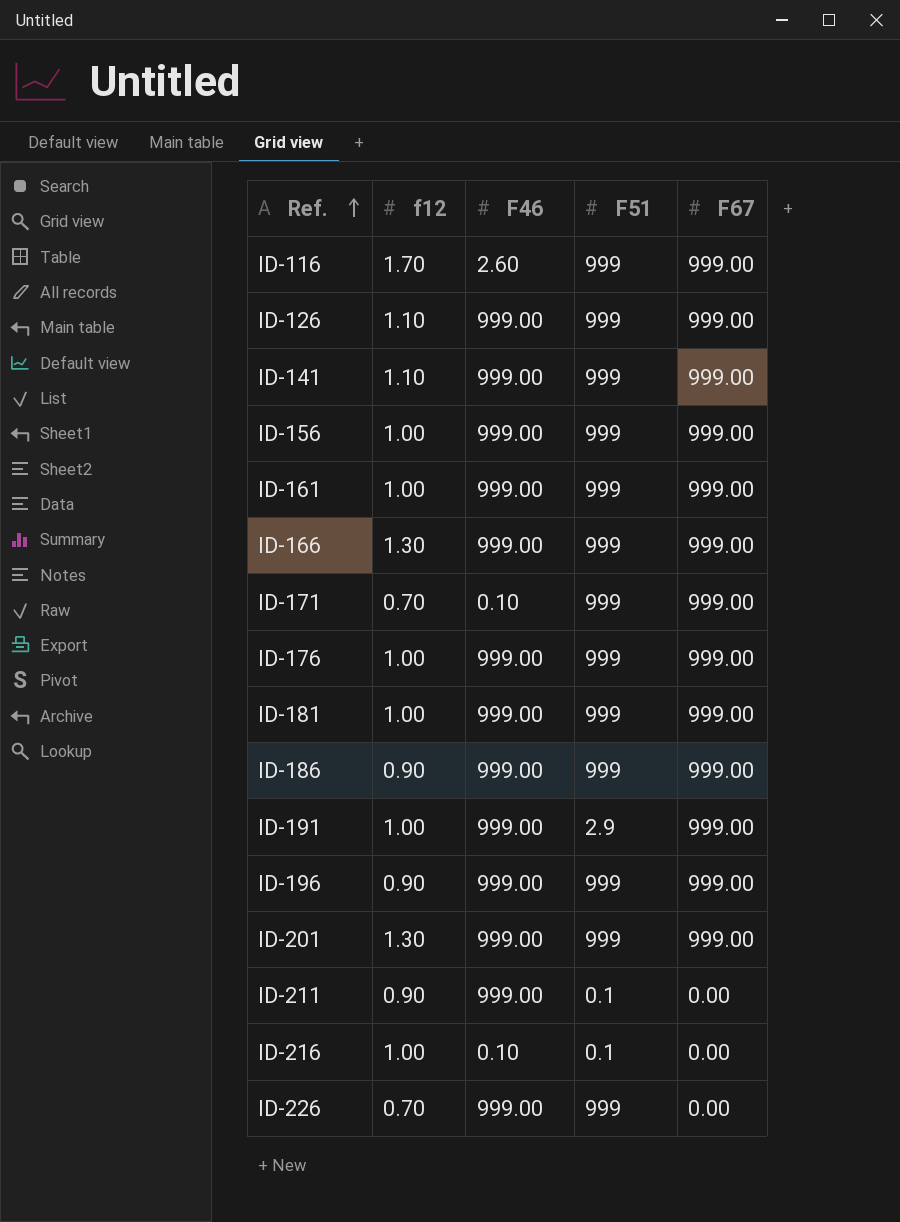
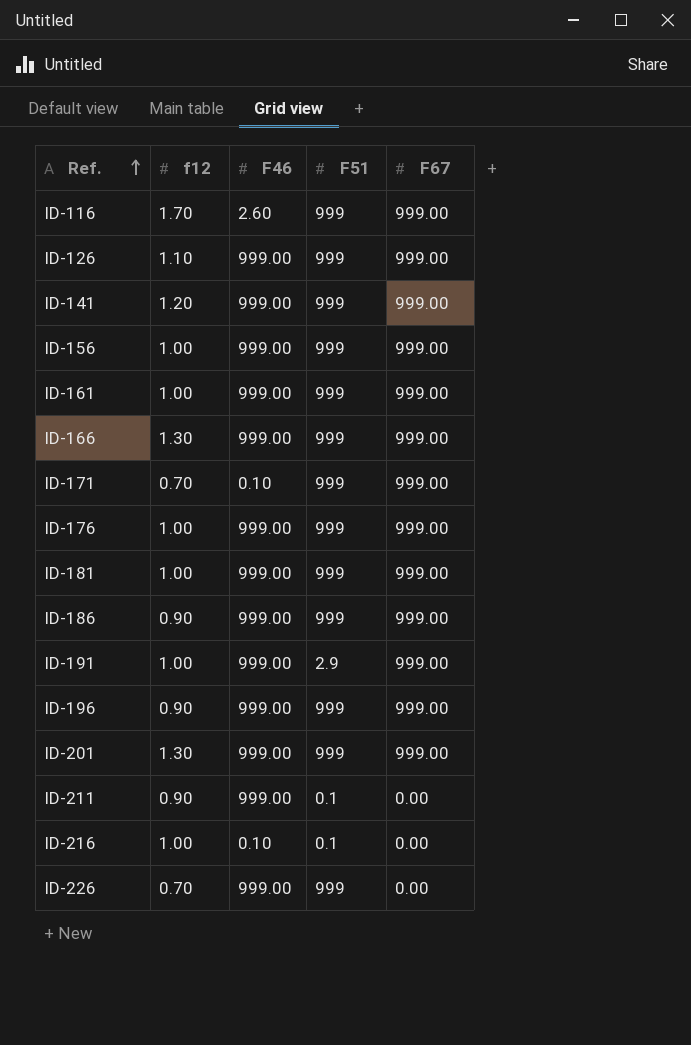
ID-141 | f12: 1.10 -> 1.20

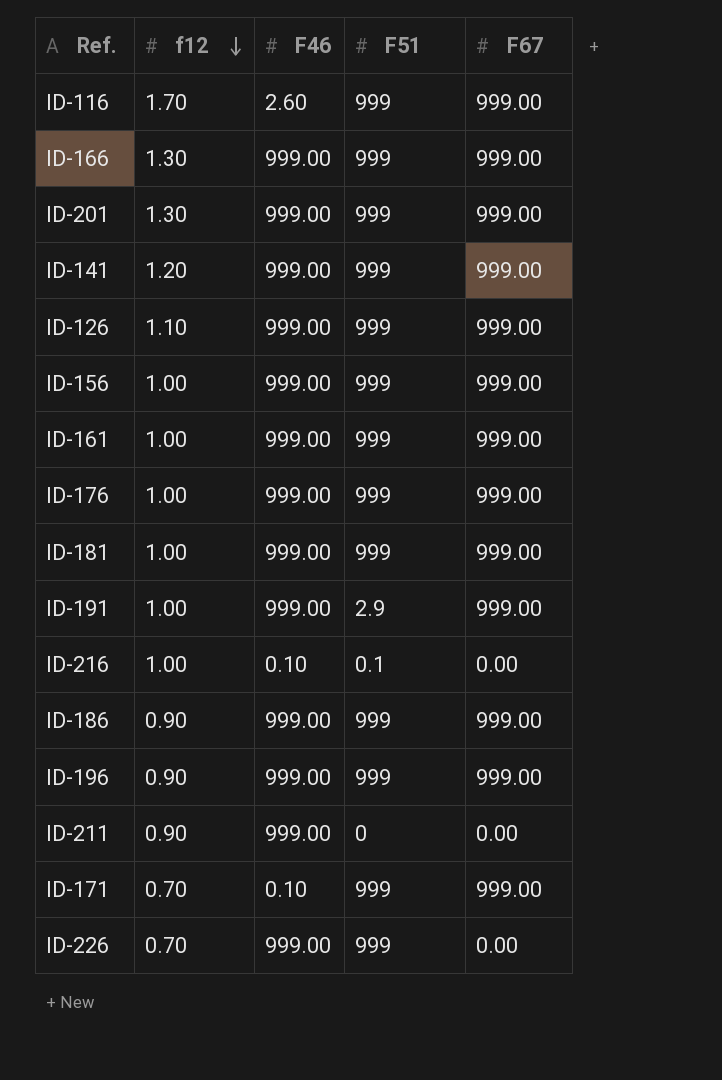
row order: Ref. ascending -> f12 descending
ID-211 | F51: 0.1 -> 0

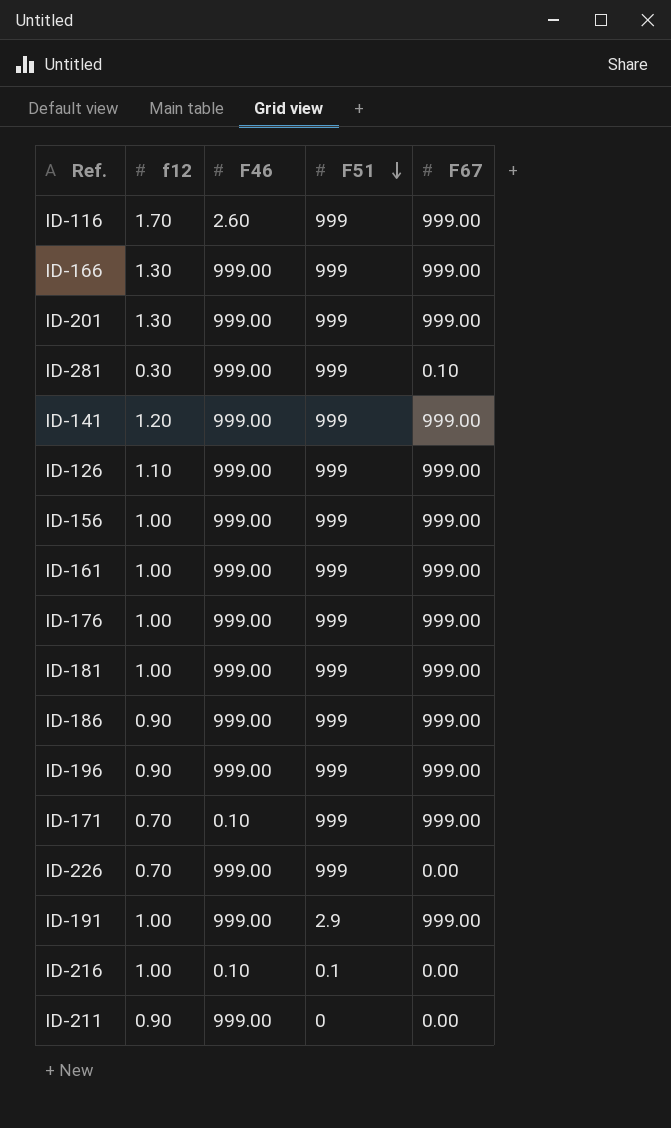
row order: f12 descending -> F51 descending
row ID-281: none -> 0.30 | 999.00 | 999 | 0.10

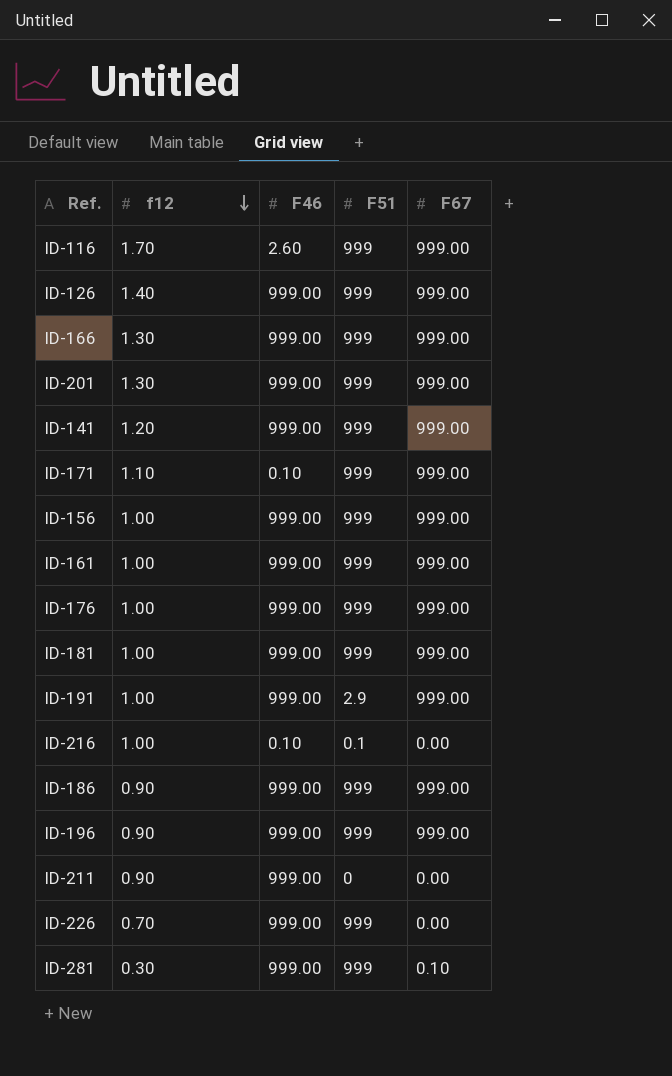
row order: F51 descending -> f12 descending
ID-126 | f12: 1.10 -> 1.40
ID-171 | f12: 0.70 -> 1.10

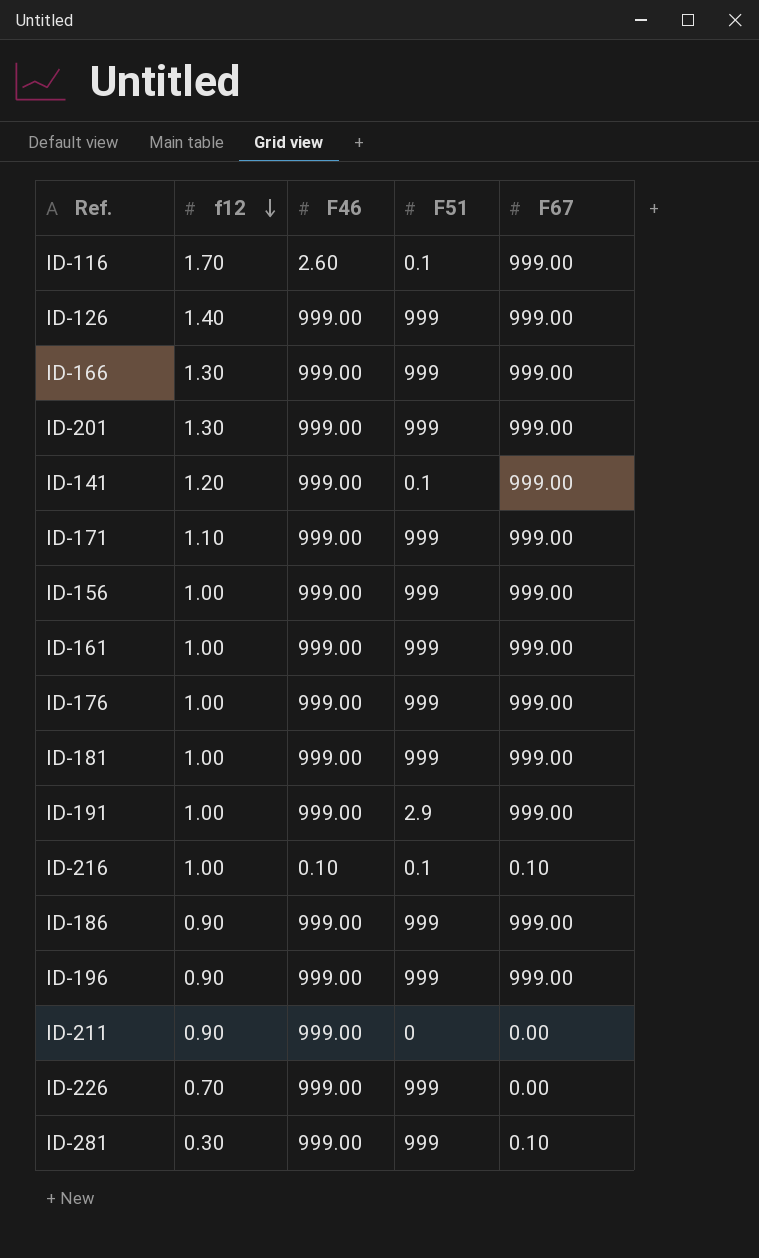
ID-116 | F51: 999 -> 0.1
ID-141 | F51: 999 -> 0.1
ID-171 | F46: 0.10 -> 999.00
ID-216 | F67: 0.00 -> 0.10

